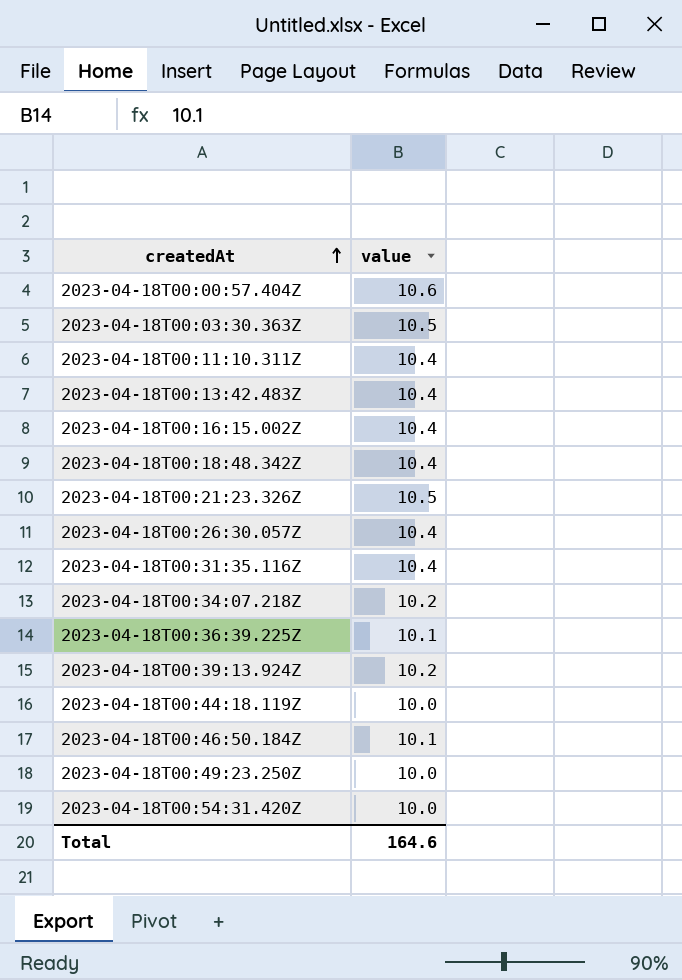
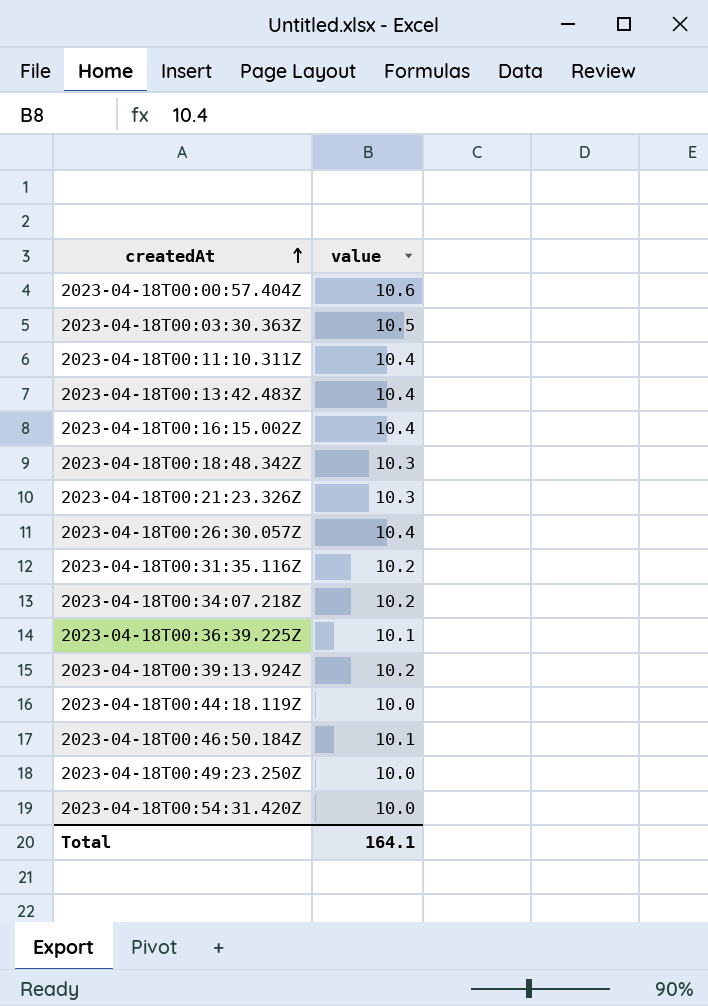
2023-04-18T00:18:48.342Z | value: 10.4 -> 10.3
2023-04-18T00:21:23.326Z | value: 10.5 -> 10.3
2023-04-18T00:31:35.116Z | value: 10.4 -> 10.2
Total | value: 164.6 -> 164.1

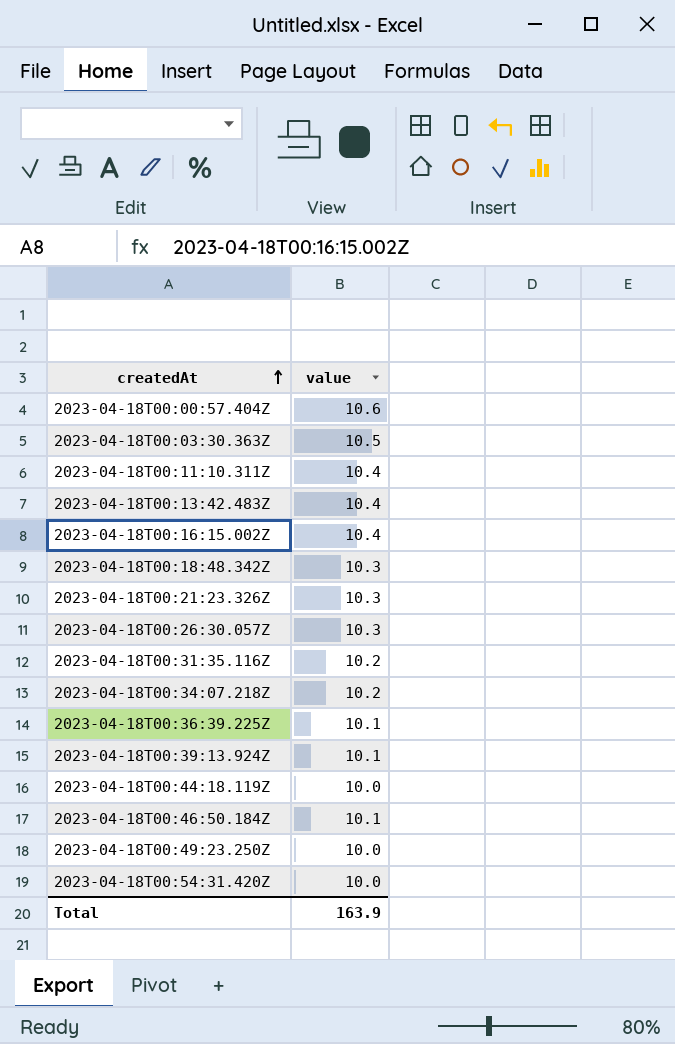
2023-04-18T00:26:30.057Z | value: 10.4 -> 10.3
2023-04-18T00:39:13.924Z | value: 10.2 -> 10.1
Total | value: 164.1 -> 163.9

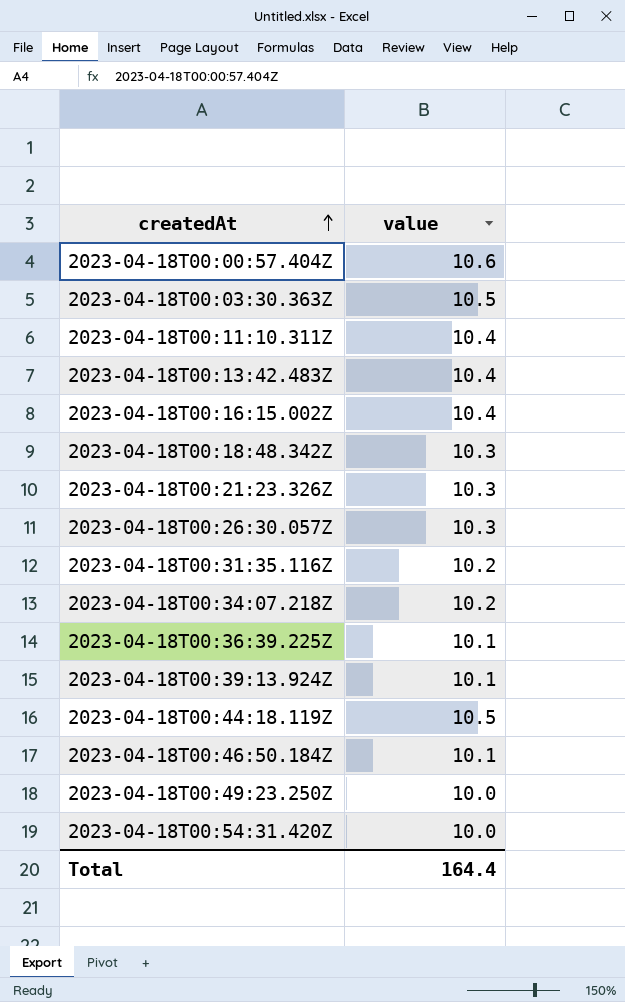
2023-04-18T00:44:18.119Z | value: 10.0 -> 10.5
Total | value: 163.9 -> 164.4

